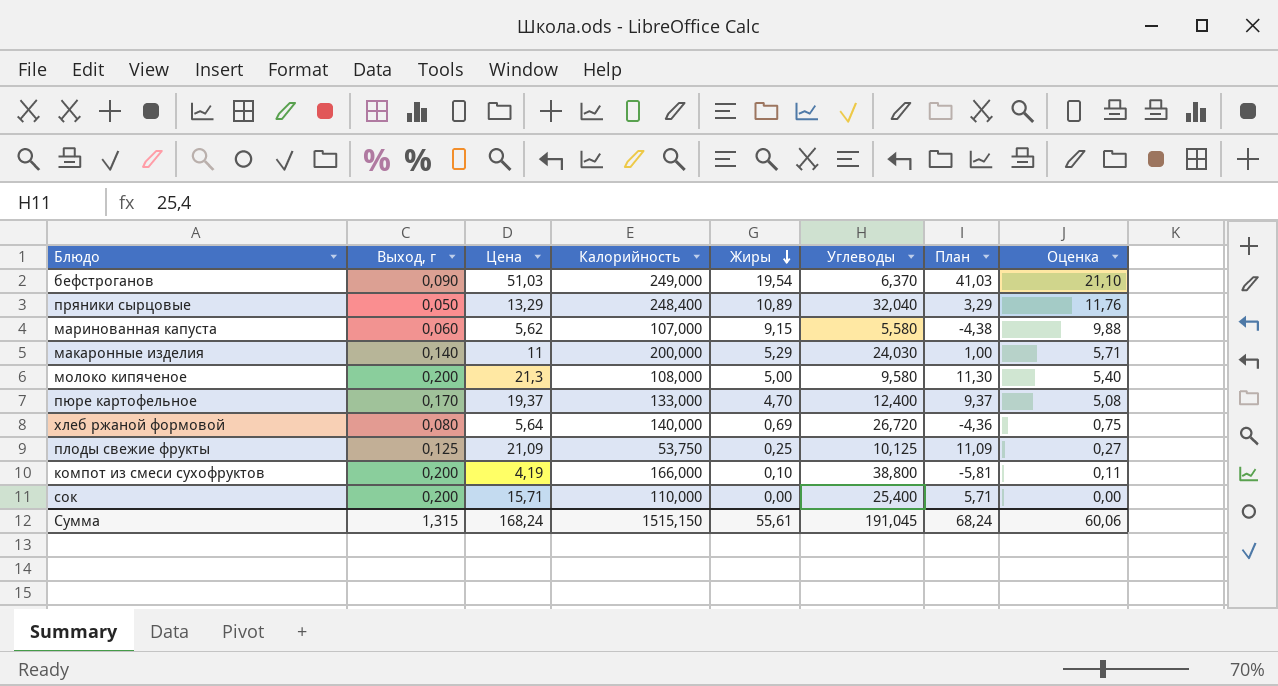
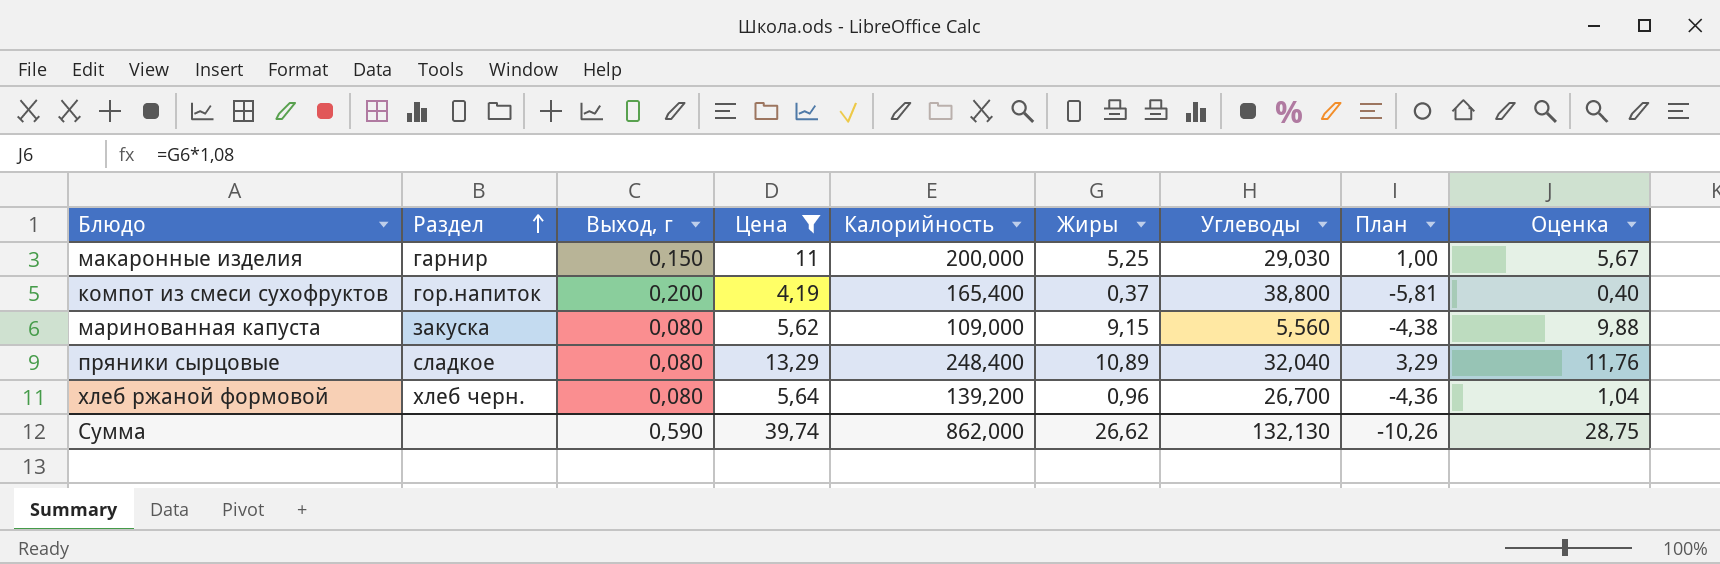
filter: none -> Цена <= 13,29
row order: Жиры descending -> Раздел ascending
column Раздел | position: none -> 2
макаронные изделия | Выход, г: 0,140 -> 0,150
макаронные изделия | Жиры: 5,29 -> 5,25
макаронные изделия | Углеводы: 24,030 -> 29,030
макаронные изделия | Оценка: 5,71 -> 5,67
компот из смеси сухофруктов | Калорийность: 166,000 -> 165,400
компот из смеси сухофруктов | Жиры: 0,10 -> 0,37
компот из смеси сухофруктов | Оценка: 0,11 -> 0,40
маринованная капуста | Выход, г: 0,060 -> 0,080
маринованная капуста | Калорийность: 107,000 -> 109,000
маринованная капуста | Углеводы: 5,580 -> 5,560
пряники сырцовые | Выход, г: 0,050 -> 0,080
хлеб ржаной формовой | Калорийность: 140,000 -> 139,200
хлеб ржаной формовой | Жиры: 0,69 -> 0,96
хлеб ржаной формовой | Углеводы: 26,720 -> 26,700
хлеб ржаной формовой | Оценка: 0,75 -> 1,04
Сумма | Выход, г: 1,315 -> 0,590
Сумма | Цена: 168,24 -> 39,74
Сумма | Калорийность: 1515,150 -> 862,000
Сумма | Жиры: 55,61 -> 26,62
Сумма | Углеводы: 191,045 -> 132,130
Сумма | План: 68,24 -> -10,26
Сумма | Оценка: 60,06 -> 28,75

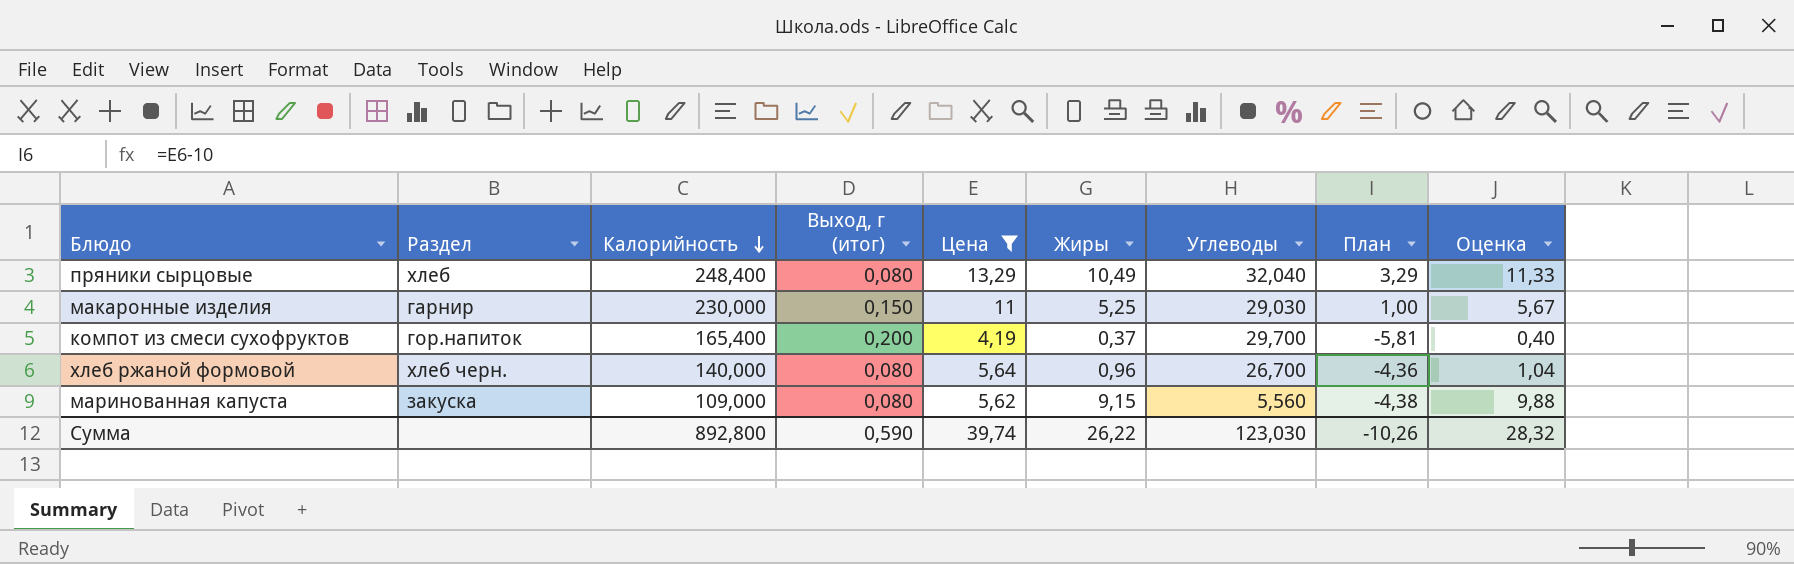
row order: Раздел ascending -> Калорийность descending
column Калорийность | position: 5 -> 3
column name: Выход, г -> Выход, г (итог)
пряники сырцовые | Раздел: сладкое -> хлеб
пряники сырцовые | Жиры: 10,89 -> 10,49
пряники сырцовые | Оценка: 11,76 -> 11,33
макаронные изделия | Калорийность: 200,000 -> 230,000
компот из смеси сухофруктов | Углеводы: 38,800 -> 29,700
хлеб ржаной формовой | Калорийность: 139,200 -> 140,000
Сумма | Калорийность: 862,000 -> 892,800
Сумма | Жиры: 26,62 -> 26,22
Сумма | Углеводы: 132,130 -> 123,030
Сумма | Оценка: 28,75 -> 28,32

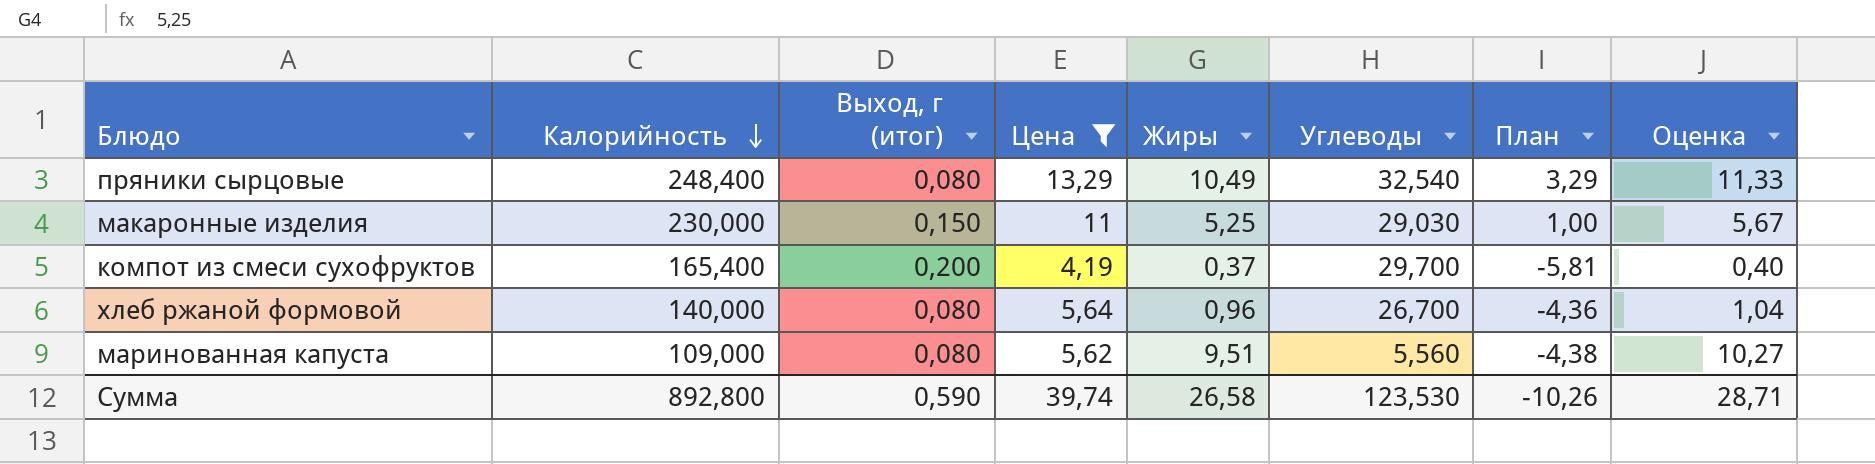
column Раздел | position: 2 -> none
пряники сырцовые | Углеводы: 32,040 -> 32,540
маринованная капуста | Жиры: 9,15 -> 9,51
маринованная капуста | Оценка: 9,88 -> 10,27
Сумма | Жиры: 26,22 -> 26,58
Сумма | Углеводы: 123,030 -> 123,530
Сумма | Оценка: 28,32 -> 28,71

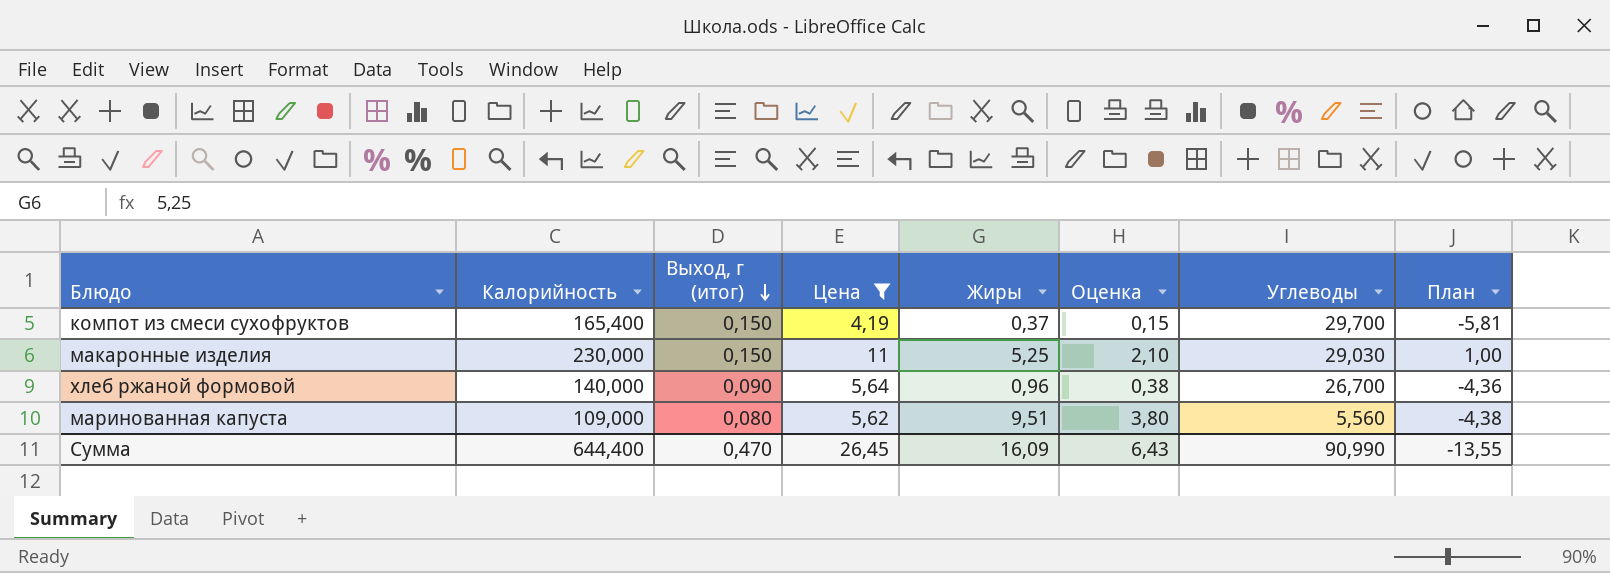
row order: Калорийность descending -> Выход, г (итог) descending
column Оценка | formula: [Жиры] * 1,08 -> [Жиры] * 0,4
column Оценка | position: 8 -> 6
row пряники сырцовые: 248,400 | 0,080 | 13,29 | 10,49 | 32,540 | 3,29 | 11,33 -> none
компот из смеси сухофруктов | Выход, г (итог): 0,200 -> 0,150
хлеб ржаной формовой | Выход, г (итог): 0,080 -> 0,090
Сумма | Калорийность: 892,800 -> 644,400
Сумма | Выход, г (итог): 0,590 -> 0,470
Сумма | Цена: 39,74 -> 26,45
Сумма | Жиры: 26,58 -> 16,09
Сумма | Оценка: 28,71 -> 6,43
Сумма | Углеводы: 123,530 -> 90,990
Сумма | План: -10,26 -> -13,55

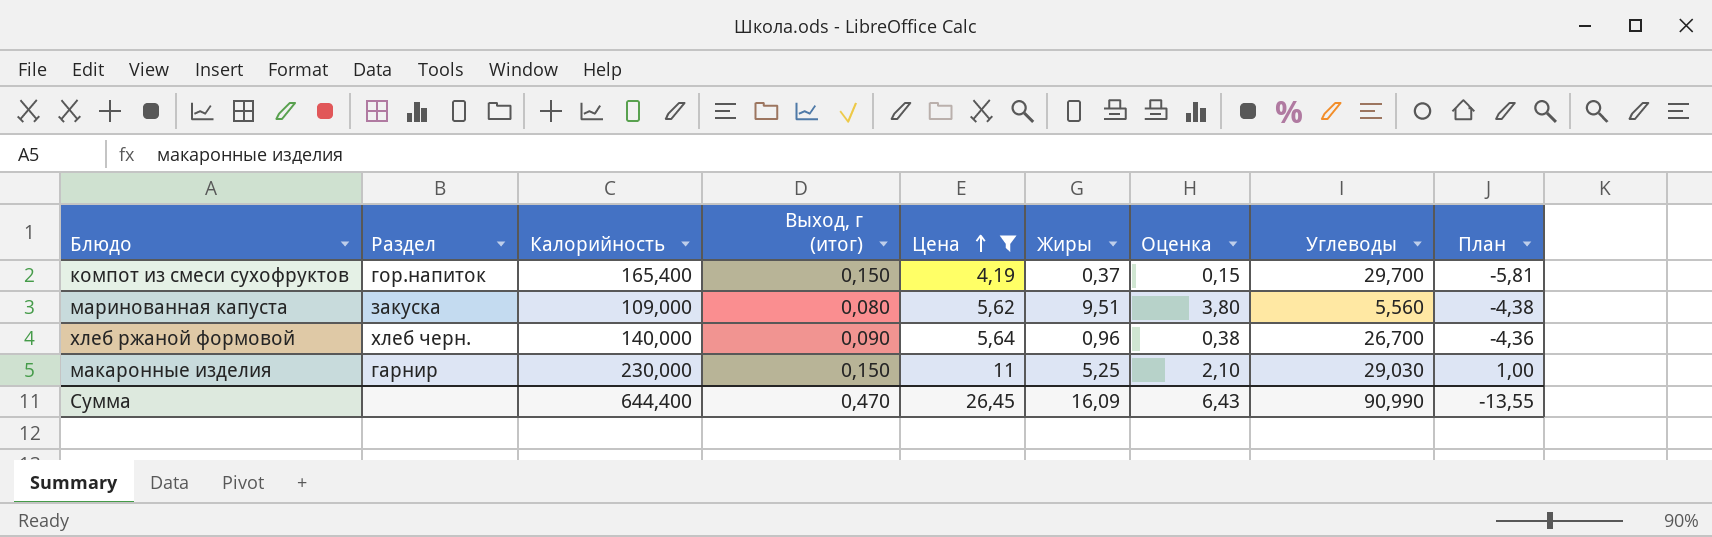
row order: Выход, г (итог) descending -> Цена ascending
column Раздел | position: none -> 2

